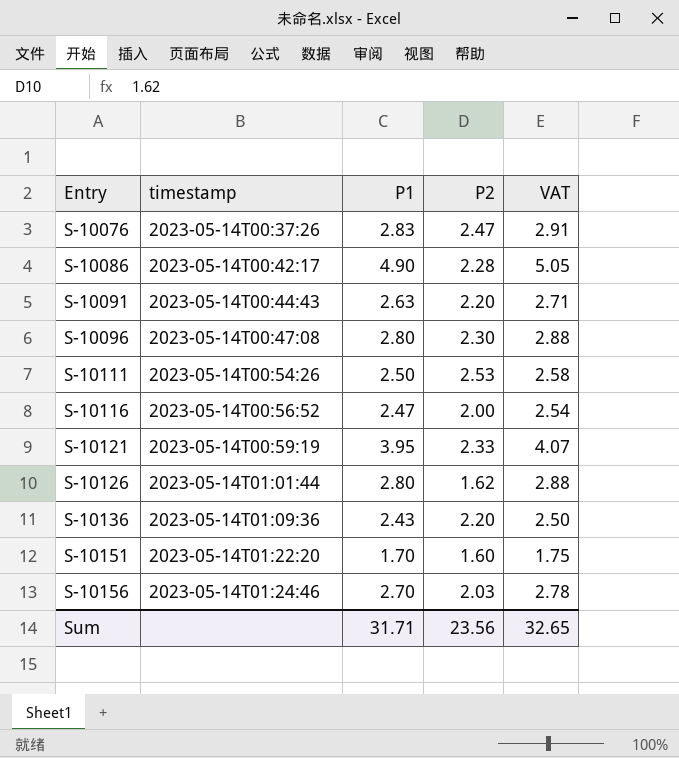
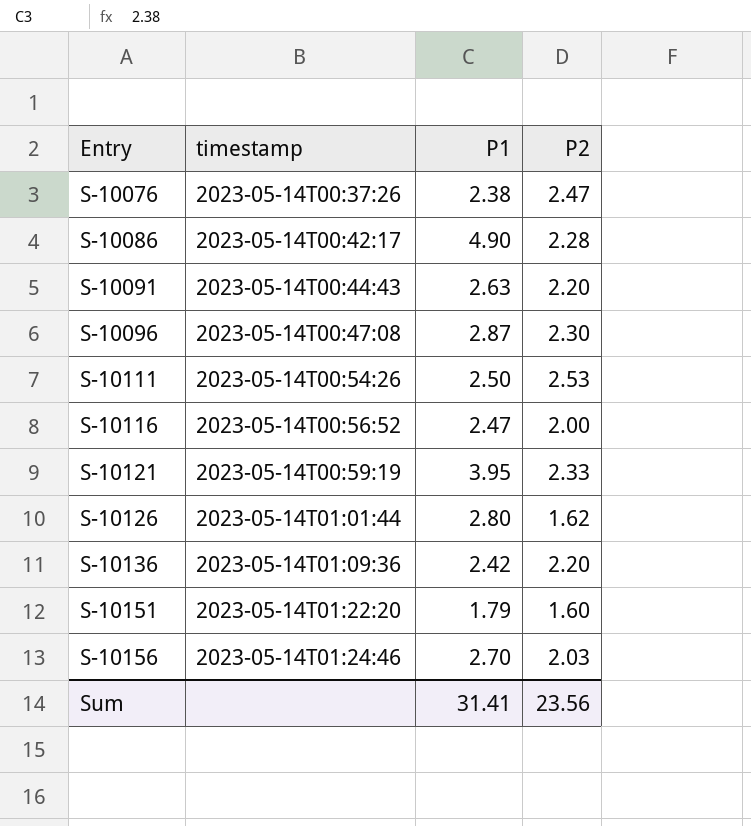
column VAT | formula: [P1] * 1.03 -> none
S-10076 | P1: 2.83 -> 2.38
S-10096 | P1: 2.80 -> 2.87
S-10136 | P1: 2.43 -> 2.42
S-10151 | P1: 1.70 -> 1.79
Sum | P1: 31.71 -> 31.41

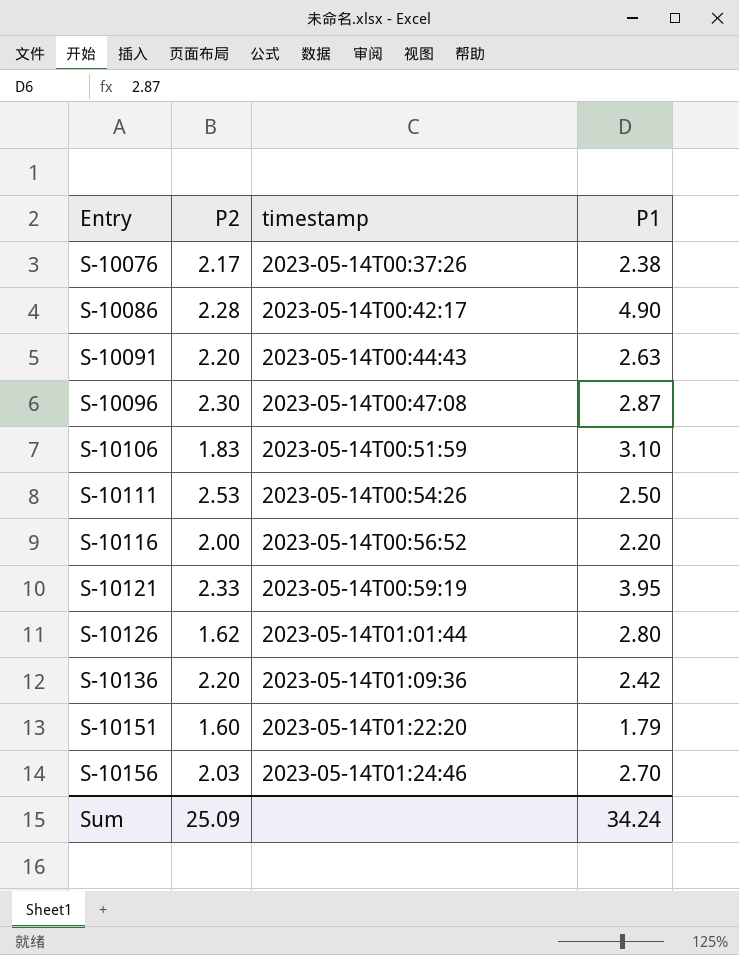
column P2 | position: 4 -> 2
S-10076 | P2: 2.47 -> 2.17
row S-10106: none -> 1.83 | 2023-05-14T00:51:59 | 3.10
S-10116 | P1: 2.47 -> 2.20
Sum | P2: 23.56 -> 25.09
Sum | P1: 31.41 -> 34.24

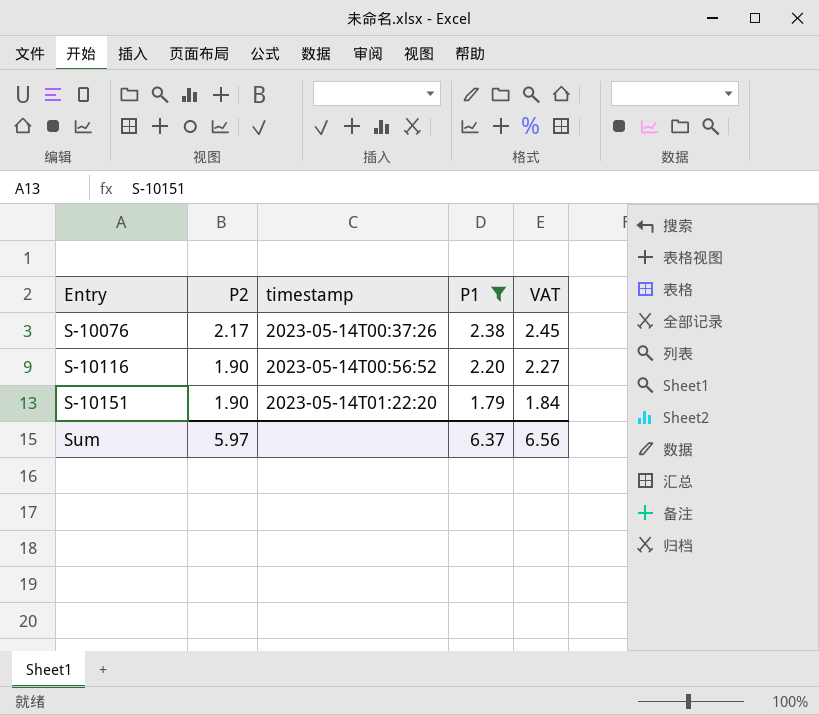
filter: none -> P1 <= 2.38
column VAT | formula: none -> [P1] * 1.03
S-10116 | P2: 2.00 -> 1.90
S-10151 | P2: 1.60 -> 1.90
Sum | P2: 25.09 -> 5.97
Sum | P1: 34.24 -> 6.37

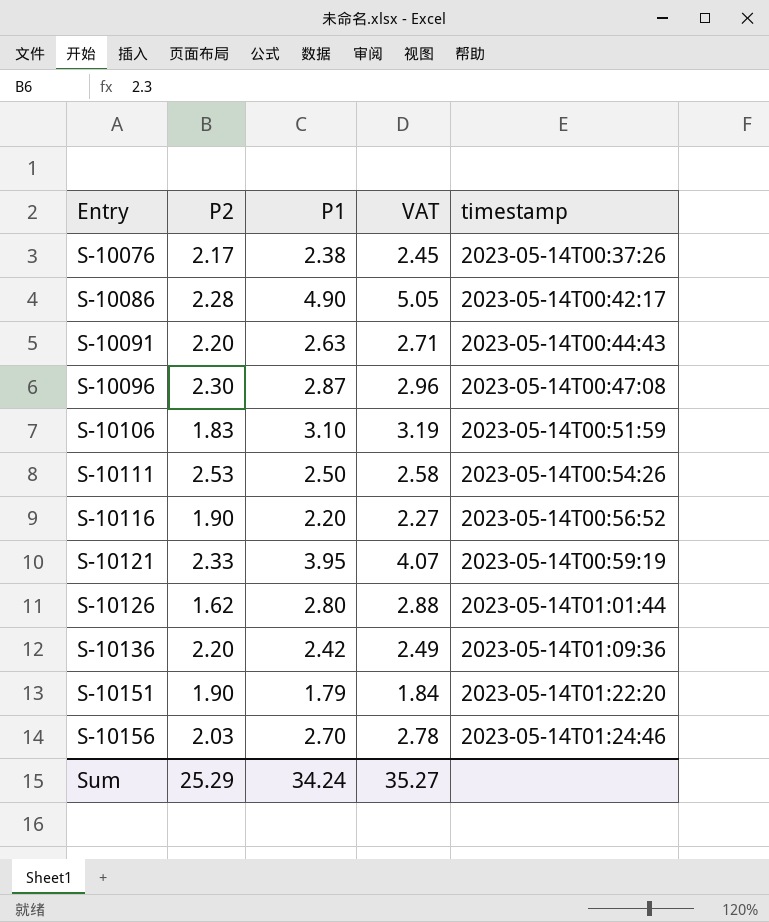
filter: P1 <= 2.38 -> none
column timestamp | position: 3 -> 5
Sum | P2: 5.97 -> 25.29
Sum | P1: 6.37 -> 34.24
Sum | VAT: 6.56 -> 35.27

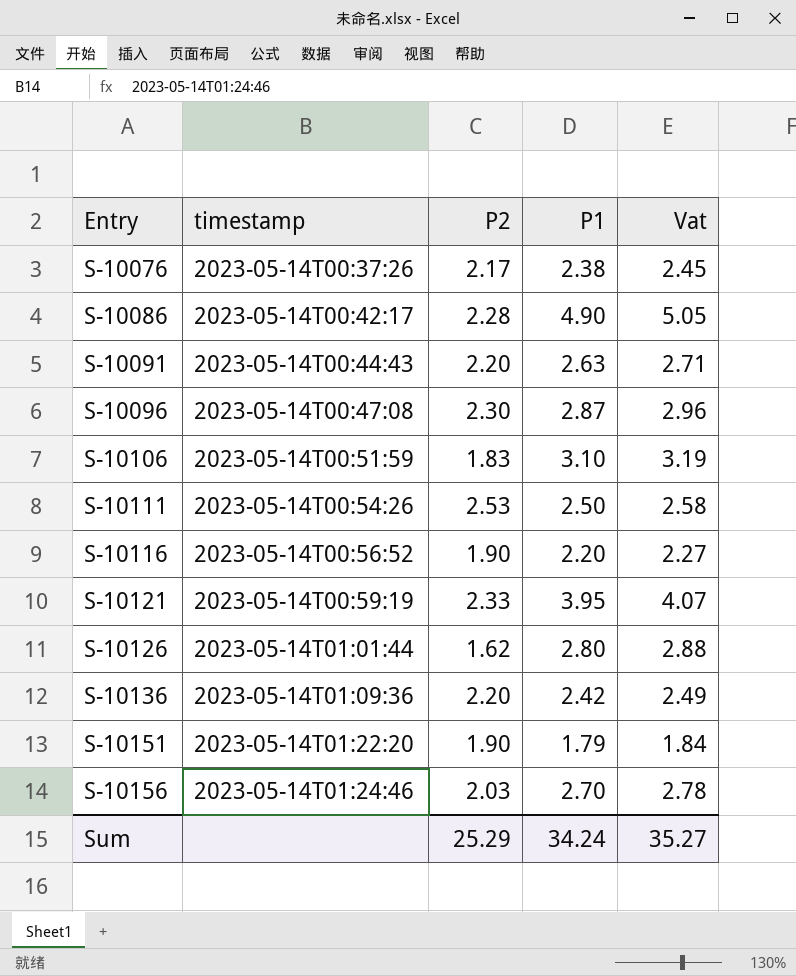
column timestamp | position: 5 -> 2
column name: VAT -> Vat

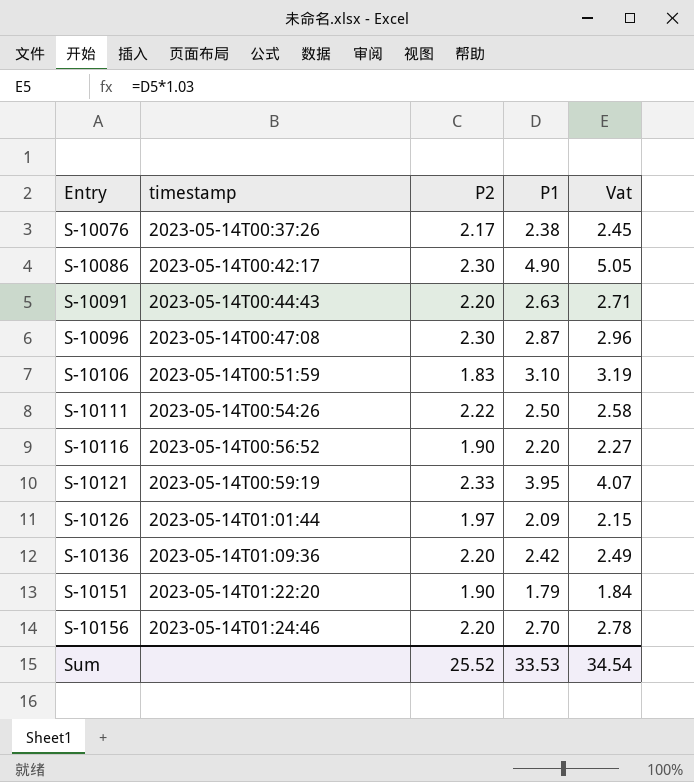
S-10086 | P2: 2.28 -> 2.30
S-10111 | P2: 2.53 -> 2.22
S-10126 | P2: 1.62 -> 1.97
S-10126 | P1: 2.80 -> 2.09
S-10126 | Vat: 2.88 -> 2.15
S-10156 | P2: 2.03 -> 2.20
Sum | P2: 25.29 -> 25.52
Sum | P1: 34.24 -> 33.53
Sum | Vat: 35.27 -> 34.54

